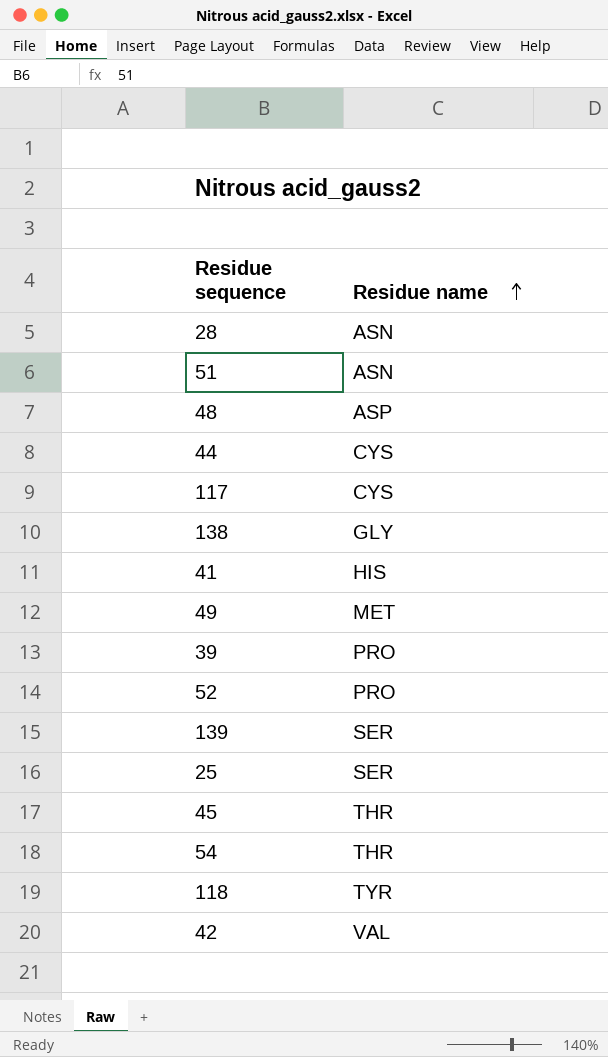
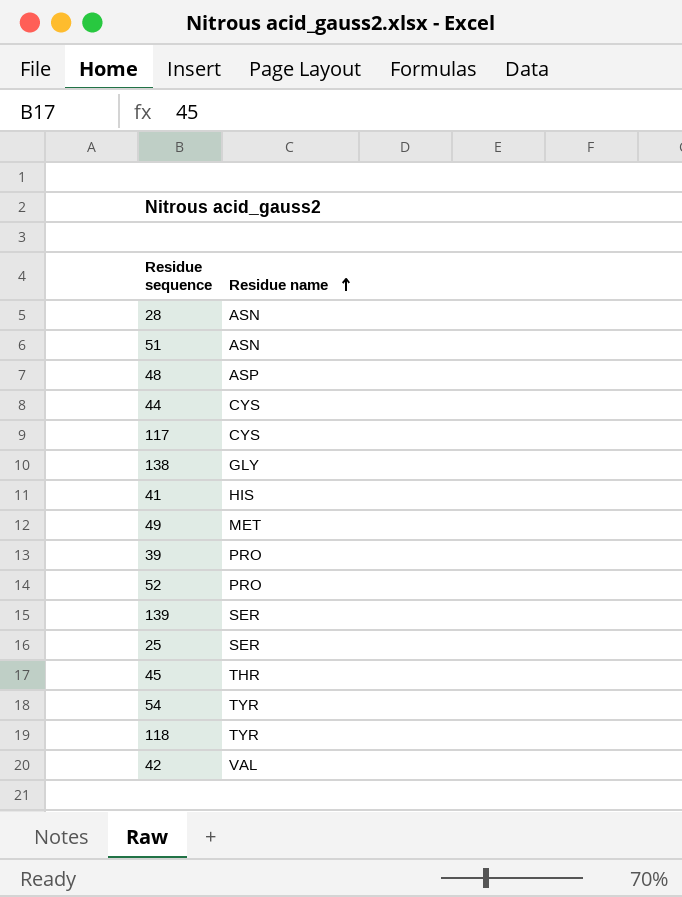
54 | Residue name: THR -> TYR

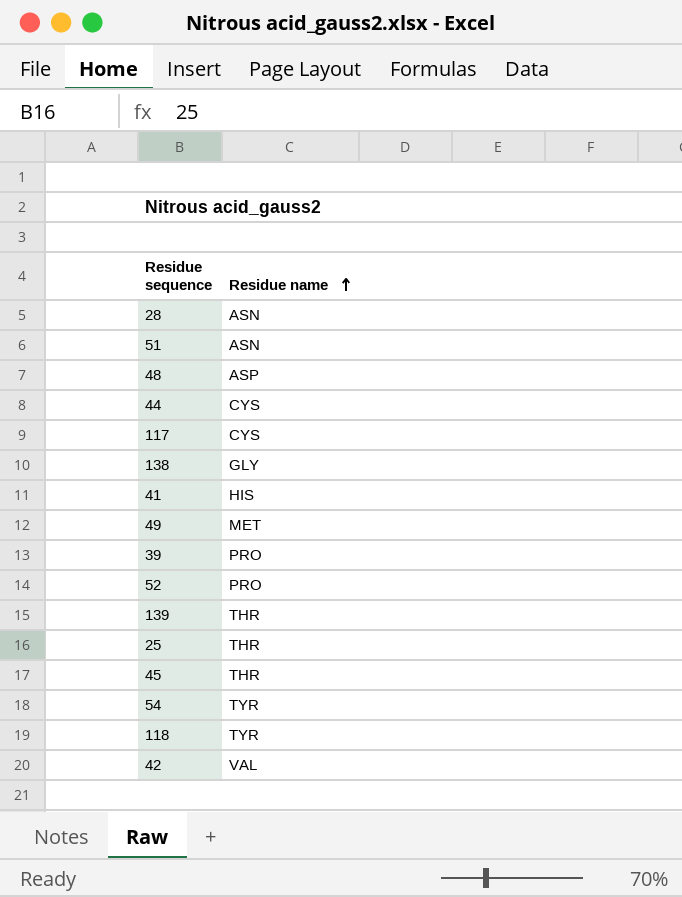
139 | Residue name: SER -> THR
25 | Residue name: SER -> THR

